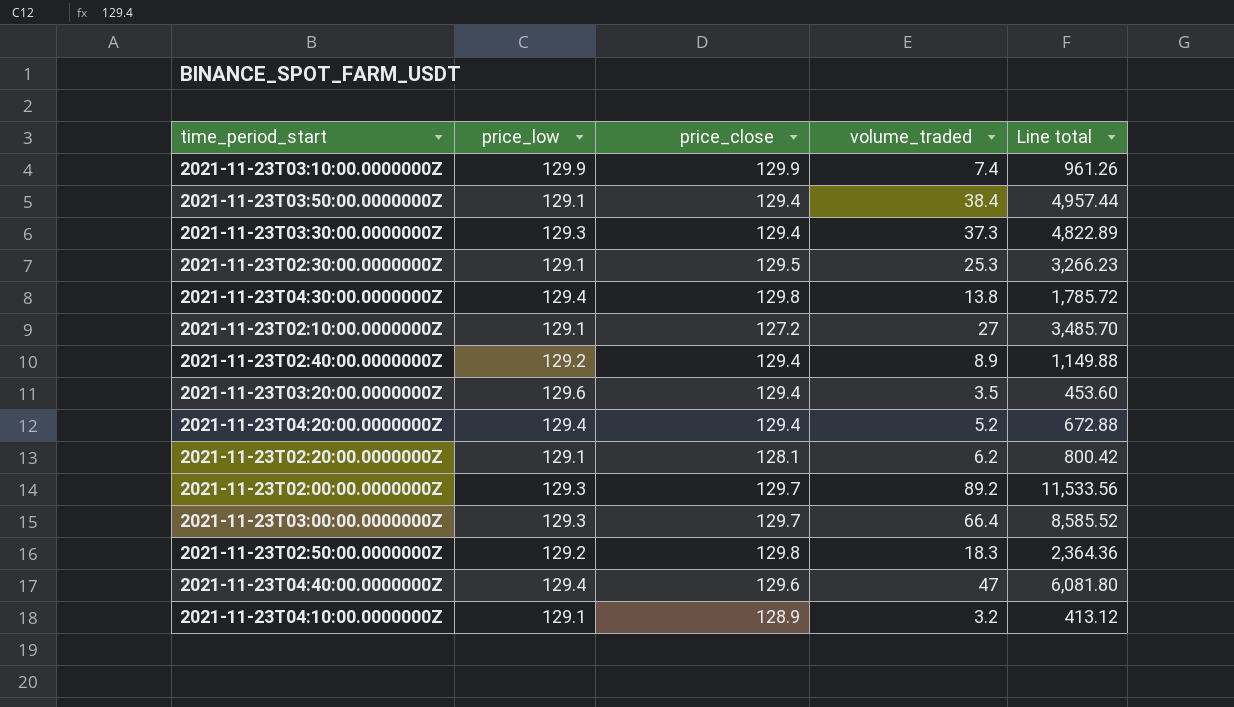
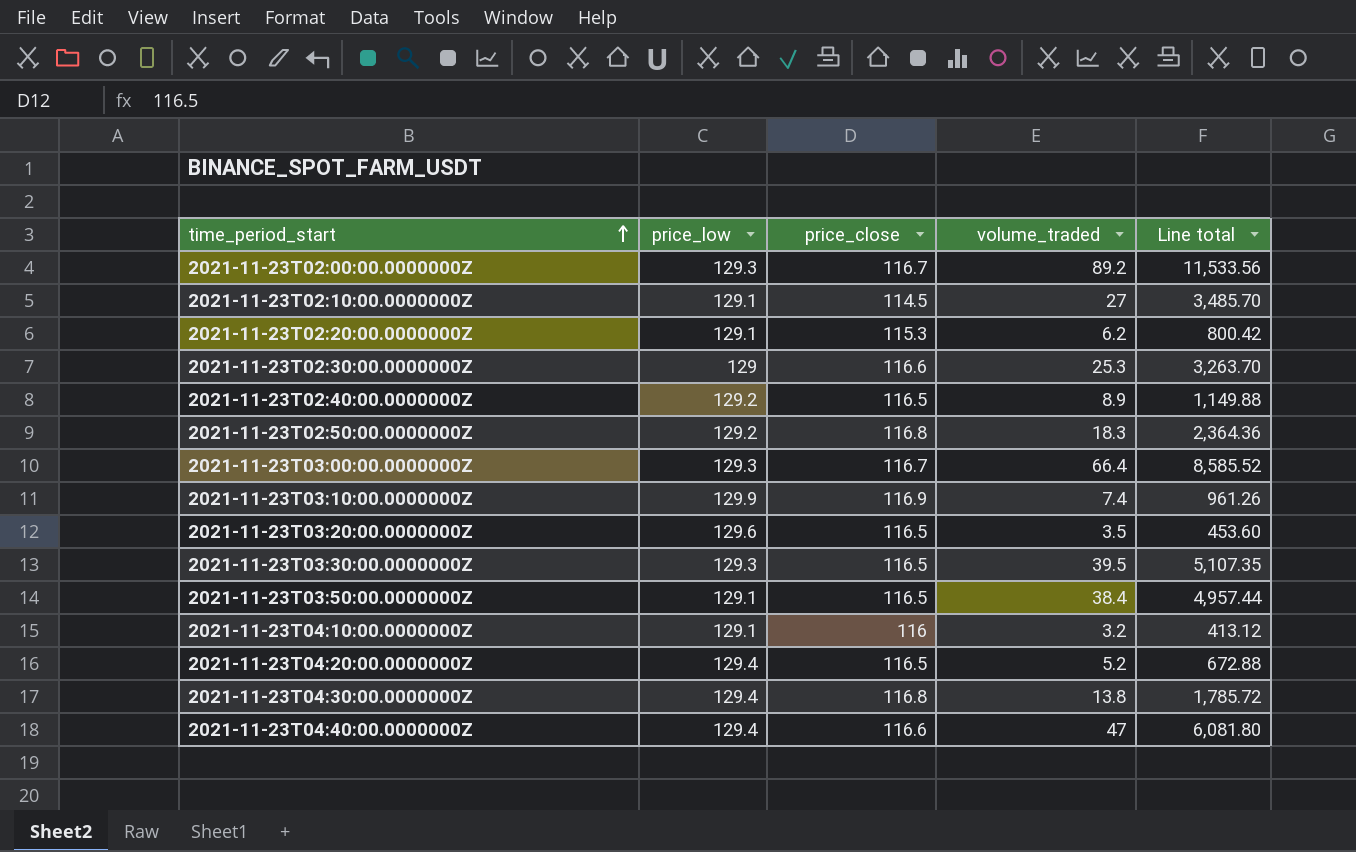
row order: none -> time_period_start ascending
2021-11-23T02:00:00.0000000Z | price_close: 129.7 -> 116.7
2021-11-23T02:10:00.0000000Z | price_close: 127.2 -> 114.5
2021-11-23T02:20:00.0000000Z | price_close: 128.1 -> 115.3
2021-11-23T02:30:00.0000000Z | price_low: 129.1 -> 129
2021-11-23T02:30:00.0000000Z | price_close: 129.5 -> 116.6
2021-11-23T02:30:00.0000000Z | Line total: 3,266.23 -> 3,263.70
2021-11-23T02:40:00.0000000Z | price_close: 129.4 -> 116.5
2021-11-23T02:50:00.0000000Z | price_close: 129.8 -> 116.8
2021-11-23T03:00:00.0000000Z | price_close: 129.7 -> 116.7
2021-11-23T03:10:00.0000000Z | price_close: 129.9 -> 116.9
2021-11-23T03:20:00.0000000Z | price_close: 129.4 -> 116.5
2021-11-23T03:30:00.0000000Z | price_close: 129.4 -> 116.5
2021-11-23T03:30:00.0000000Z | volume_traded: 37.3 -> 39.5
2021-11-23T03:30:00.0000000Z | Line total: 4,822.89 -> 5,107.35
2021-11-23T03:50:00.0000000Z | price_close: 129.4 -> 116.5
2021-11-23T04:10:00.0000000Z | price_close: 128.9 -> 116
2021-11-23T04:20:00.0000000Z | price_close: 129.4 -> 116.5
2021-11-23T04:30:00.0000000Z | price_close: 129.8 -> 116.8
2021-11-23T04:40:00.0000000Z | price_close: 129.6 -> 116.6

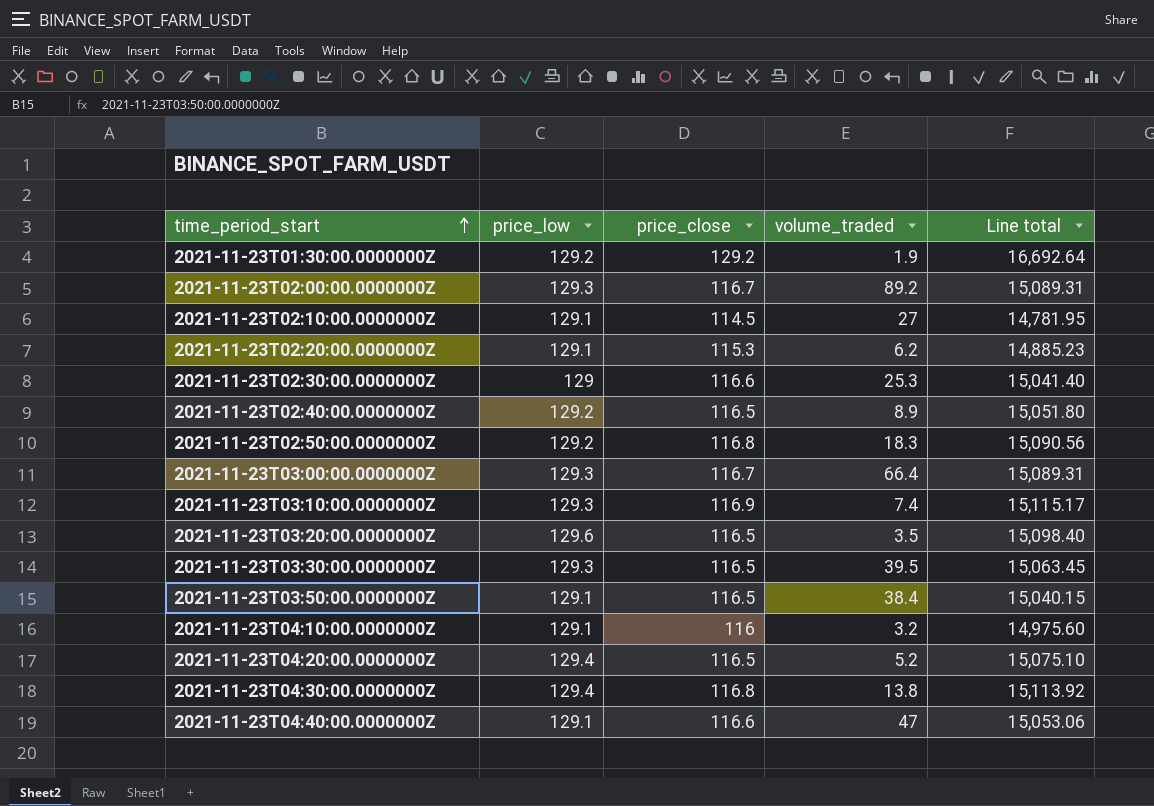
column Line total | formula: [price_low] * [volume_traded] -> [price_low] * [price_close]
row 2021-11-23T01:30:00.0000000Z: none -> 129.2 | 129.2 | 1.9 | 16,692.64
2021-11-23T03:10:00.0000000Z | price_low: 129.9 -> 129.3
2021-11-23T04:40:00.0000000Z | price_low: 129.4 -> 129.1

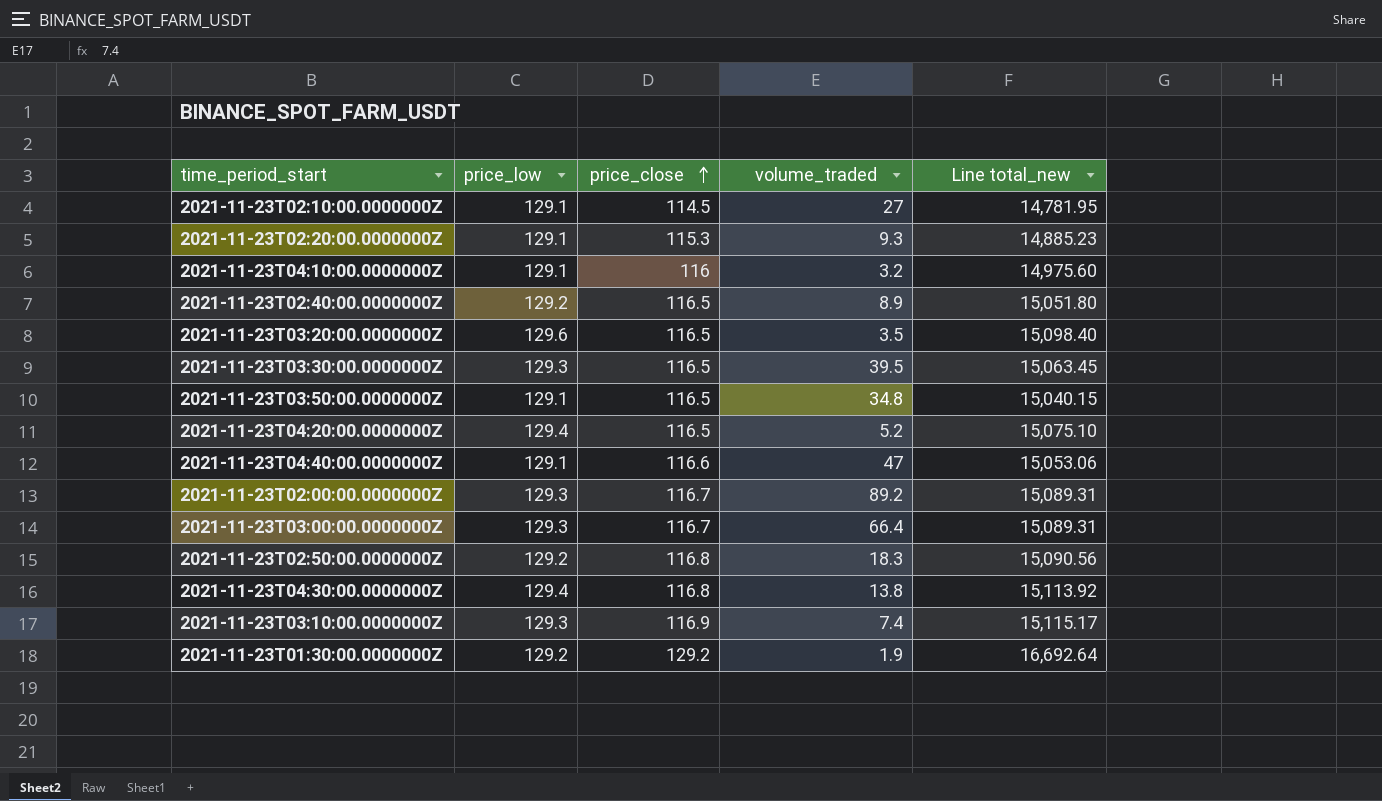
row order: time_period_start ascending -> price_close ascending
column name: Line total -> Line total_new
row 2021-11-23T02:30:00.0000000Z: 129 | 116.6 | 25.3 | 15,041.40 -> none
2021-11-23T02:20:00.0000000Z | volume_traded: 6.2 -> 9.3
2021-11-23T03:50:00.0000000Z | volume_traded: 38.4 -> 34.8

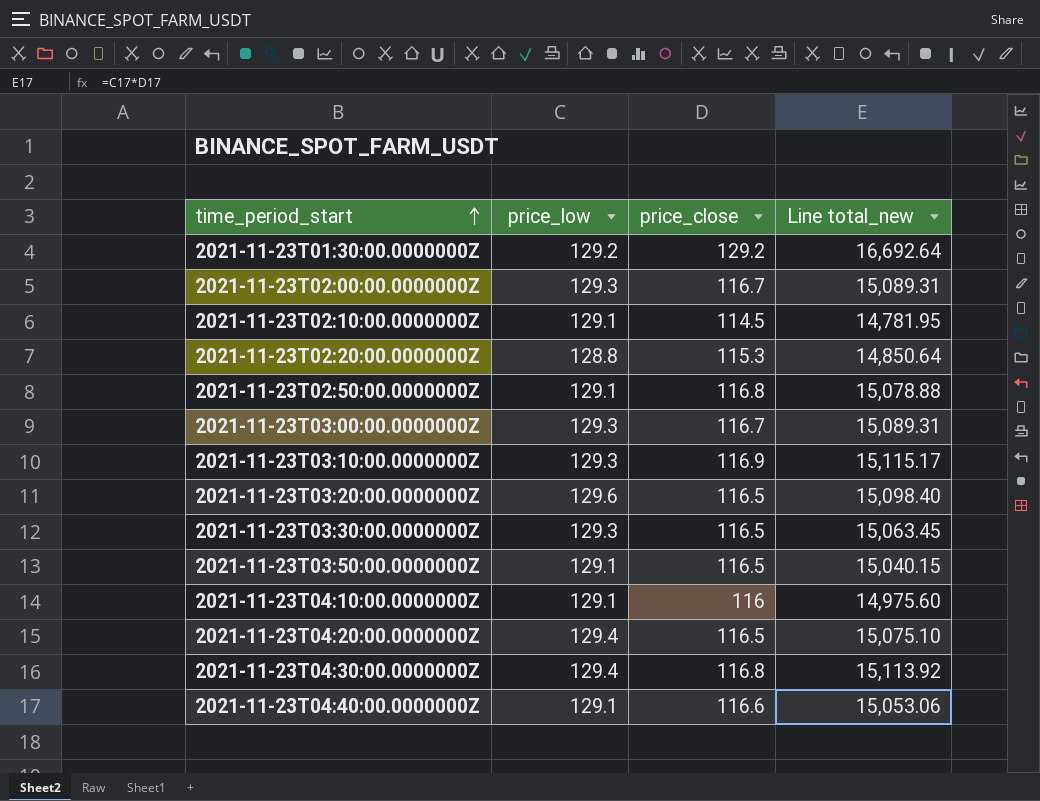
row order: price_close ascending -> time_period_start ascending
column volume_traded | position: 4 -> none
row 2021-11-23T02:40:00.0000000Z: 129.2 | 116.5 | 8.9 | 15,051.80 -> none
2021-11-23T02:20:00.0000000Z | price_low: 129.1 -> 128.8
2021-11-23T02:20:00.0000000Z | Line total_new: 14,885.23 -> 14,850.64
2021-11-23T02:50:00.0000000Z | price_low: 129.2 -> 129.1
2021-11-23T02:50:00.0000000Z | Line total_new: 15,090.56 -> 15,078.88

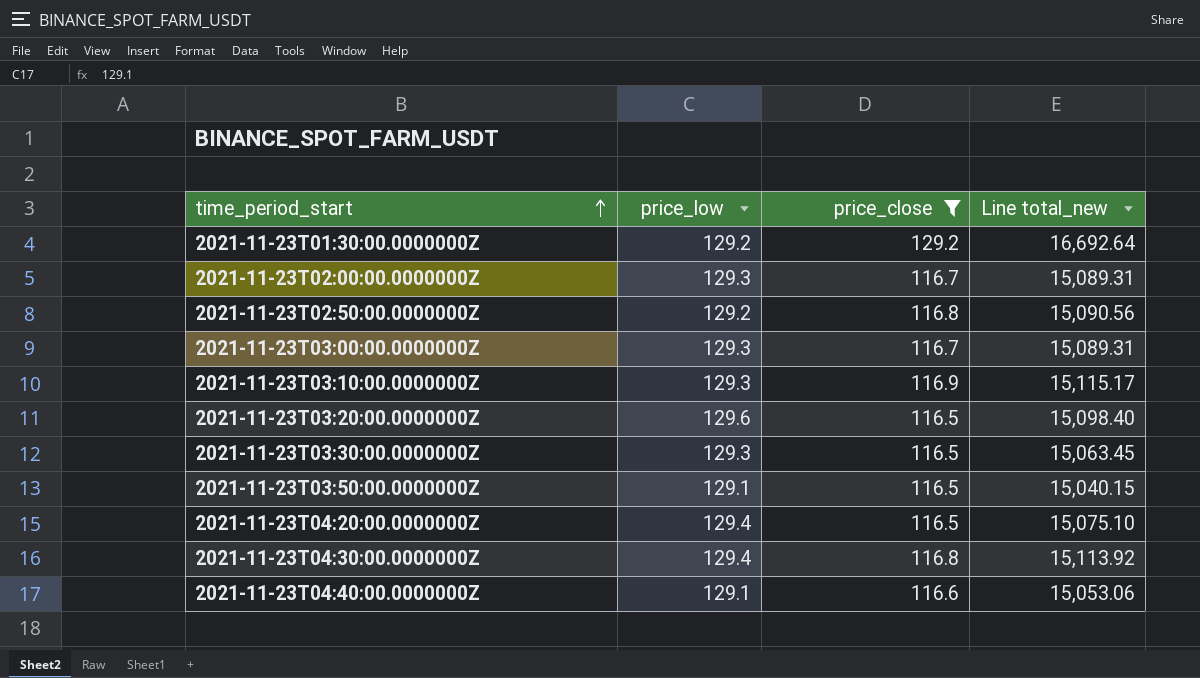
filter: none -> price_close >= 116.5
2021-11-23T02:50:00.0000000Z | price_low: 129.1 -> 129.2
2021-11-23T02:50:00.0000000Z | Line total_new: 15,078.88 -> 15,090.56

